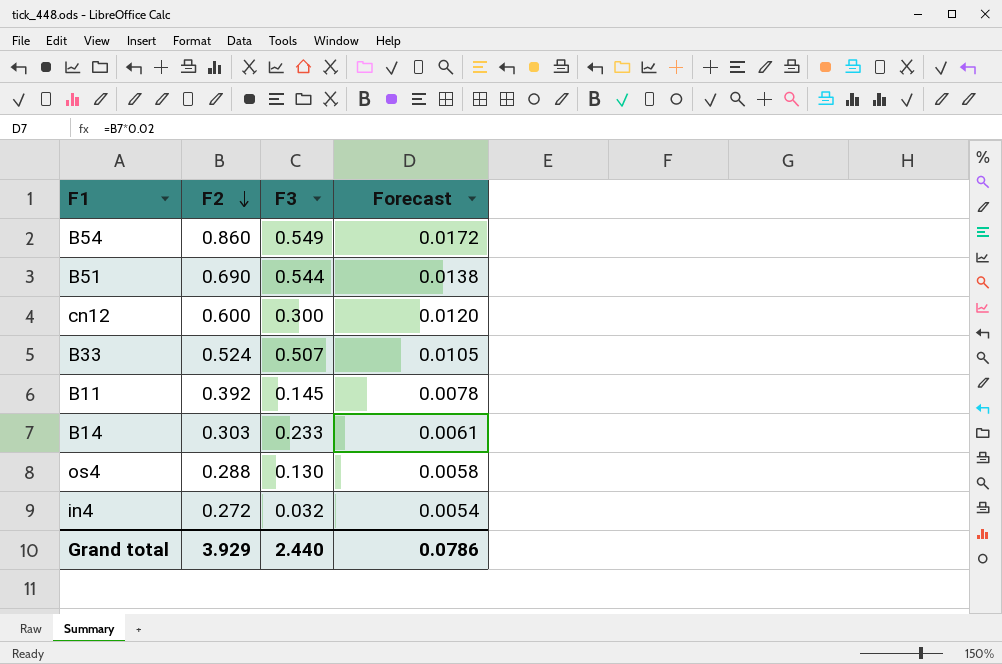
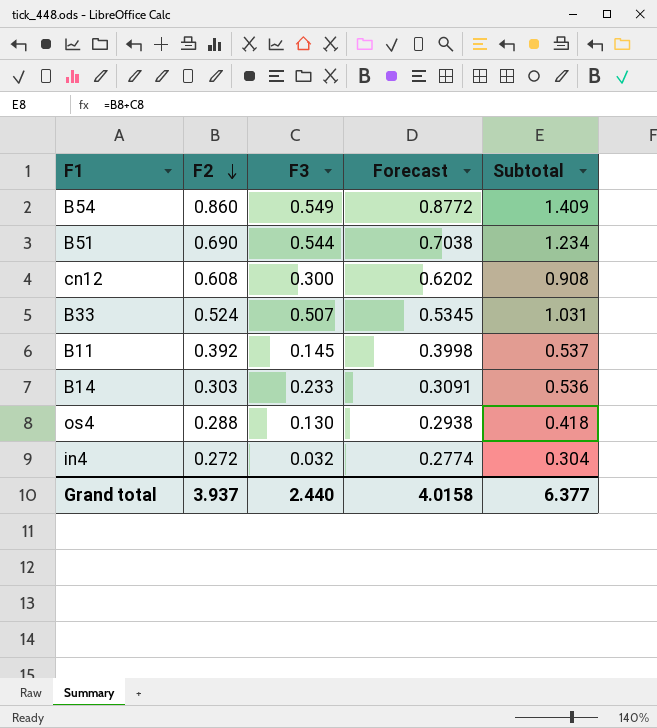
column Forecast | formula: [F2] * 0.02 -> [F2] * 1.02
column Subtotal | formula: none -> [F2] + [F3]
cn12 | F2: 0.600 -> 0.608
Grand total | F2: 3.929 -> 3.937
Grand total | Forecast: 0.0786 -> 4.0158

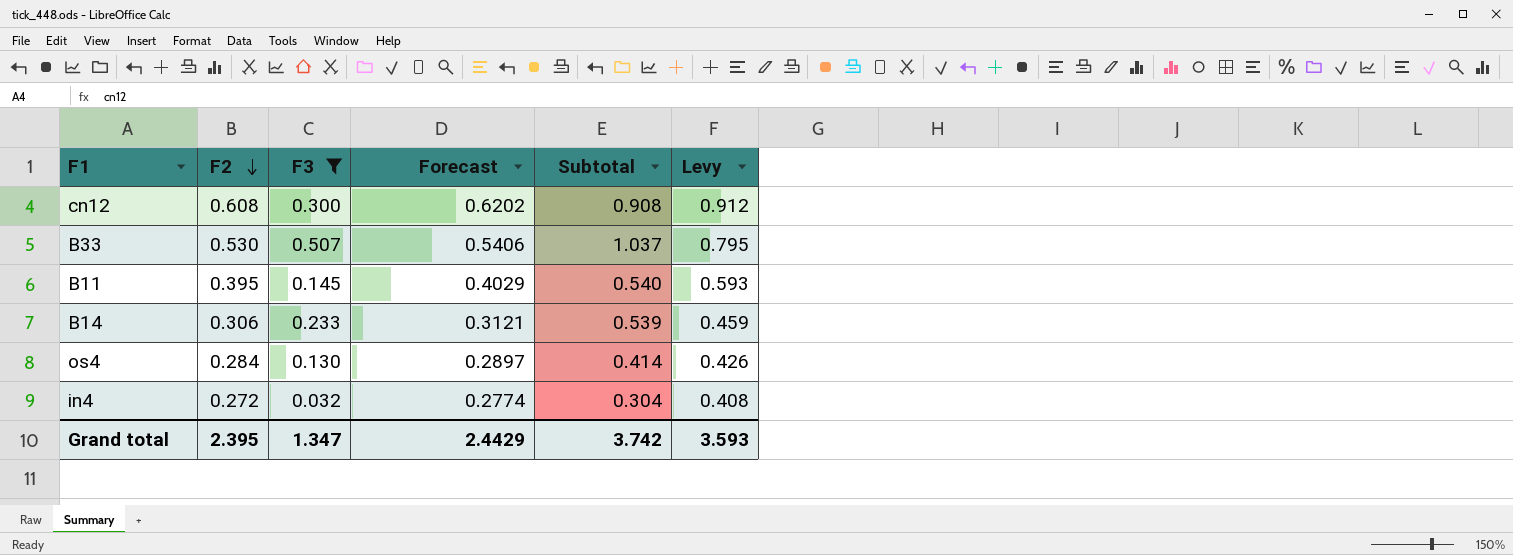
filter: none -> F3 <= 0.507
column Levy | formula: none -> [F2] * 1.5
B33 | F2: 0.524 -> 0.530
B33 | Forecast: 0.5345 -> 0.5406
B33 | Subtotal: 1.031 -> 1.037
B11 | F2: 0.392 -> 0.395
B11 | Forecast: 0.3998 -> 0.4029
B11 | Subtotal: 0.537 -> 0.540
B14 | F2: 0.303 -> 0.306
B14 | Forecast: 0.3091 -> 0.3121
B14 | Subtotal: 0.536 -> 0.539
os4 | F2: 0.288 -> 0.284
os4 | Forecast: 0.2938 -> 0.2897
os4 | Subtotal: 0.418 -> 0.414
Grand total | F2: 3.937 -> 2.395
Grand total | F3: 2.440 -> 1.347
Grand total | Forecast: 4.0158 -> 2.4429
Grand total | Subtotal: 6.377 -> 3.742

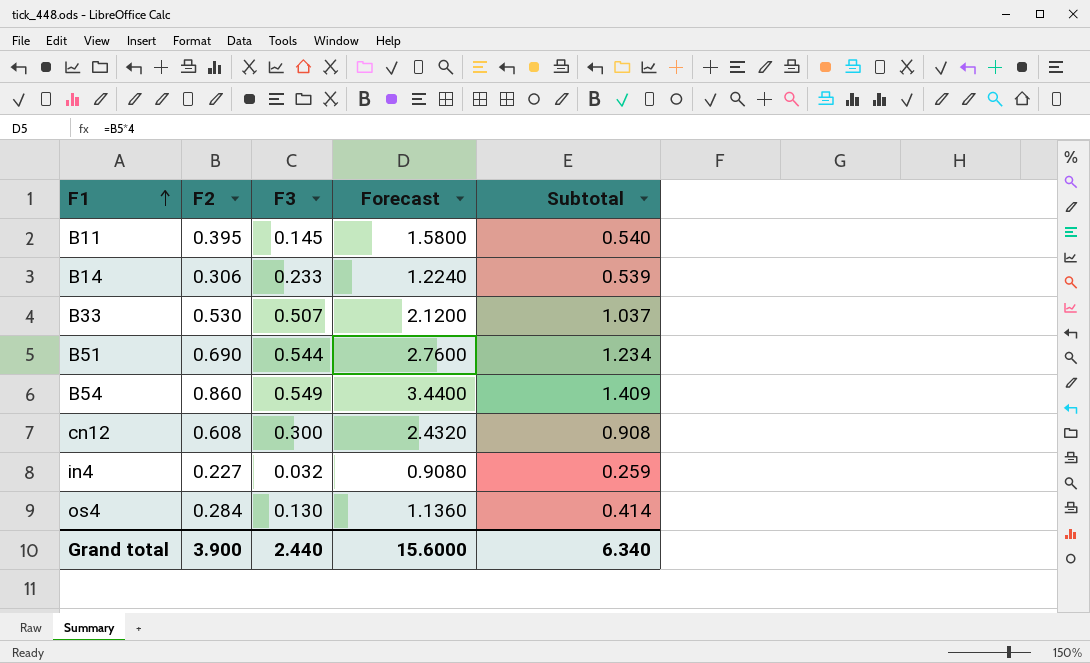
filter: F3 <= 0.507 -> none
row order: F2 descending -> F1 ascending
column Levy | formula: [F2] * 1.5 -> none
column Forecast | formula: [F2] * 1.02 -> [F2] * 4
in4 | F2: 0.272 -> 0.227
in4 | Subtotal: 0.304 -> 0.259
Grand total | F2: 2.395 -> 3.900
Grand total | F3: 1.347 -> 2.440
Grand total | Forecast: 2.4429 -> 15.6000
Grand total | Subtotal: 3.742 -> 6.340

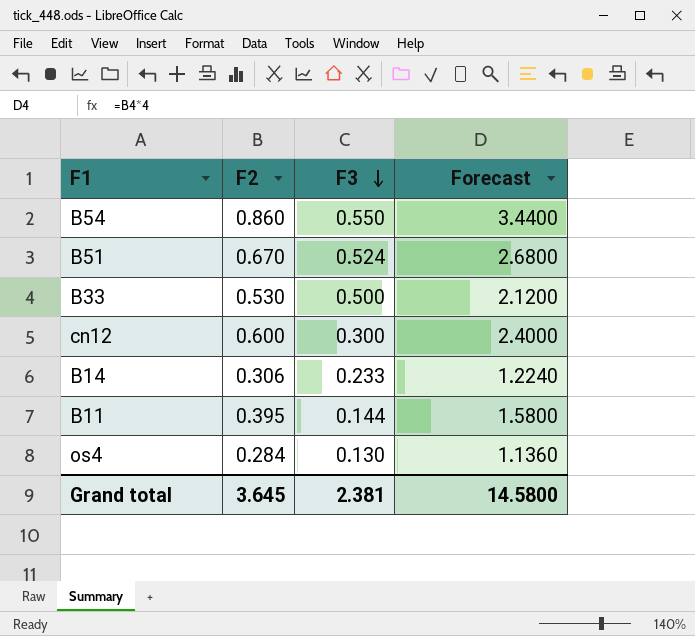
row order: F1 ascending -> F3 descending
column Subtotal | formula: [F2] + [F3] -> none
row in4: 0.227 | 0.032 | 0.9080 | 0.259 -> none
B54 | F3: 0.549 -> 0.550
B51 | F2: 0.690 -> 0.670
B51 | F3: 0.544 -> 0.524
B51 | Forecast: 2.7600 -> 2.6800
B33 | F3: 0.507 -> 0.500
cn12 | F2: 0.608 -> 0.600
cn12 | Forecast: 2.4320 -> 2.4000
B11 | F3: 0.145 -> 0.144
Grand total | F2: 3.900 -> 3.645
Grand total | F3: 2.440 -> 2.381
Grand total | Forecast: 15.6000 -> 14.5800

